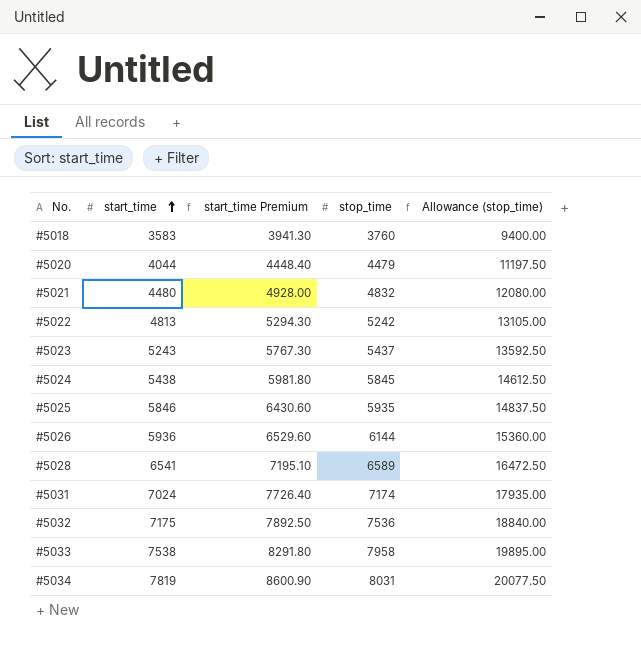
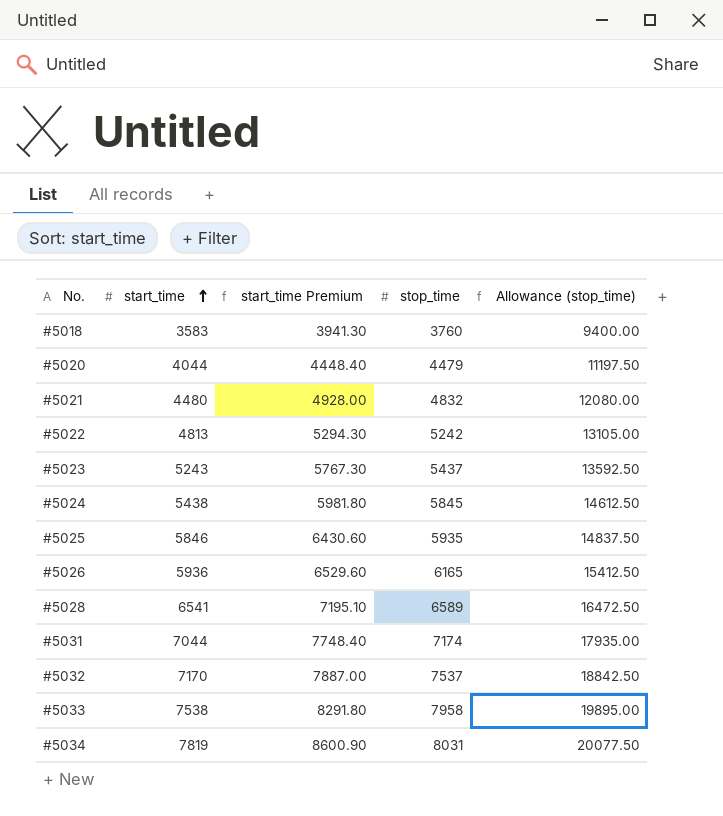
#5026 | stop_time: 6144 -> 6165
#5026 | Allowance (stop_time): 15360.00 -> 15412.50
#5031 | start_time: 7024 -> 7044
#5031 | start_time Premium: 7726.40 -> 7748.40
#5032 | start_time: 7175 -> 7170
#5032 | start_time Premium: 7892.50 -> 7887.00
#5032 | stop_time: 7536 -> 7537
#5032 | Allowance (stop_time): 18840.00 -> 18842.50

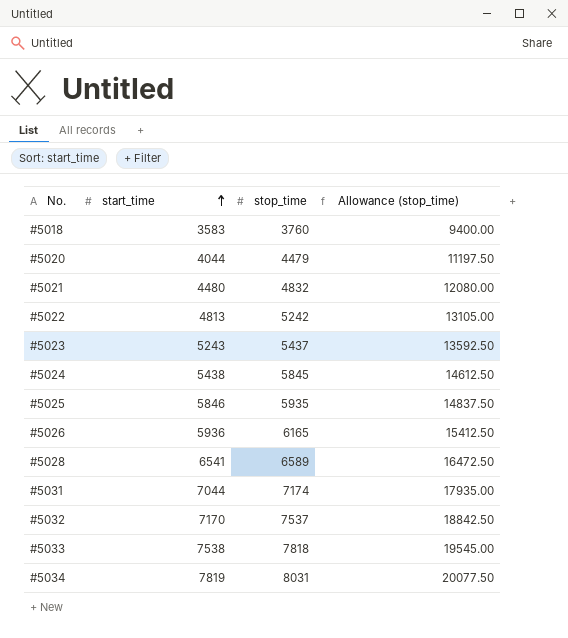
column start_time Premium | formula: [start_time] * 1.1 -> none
#5033 | stop_time: 7958 -> 7818
#5033 | Allowance (stop_time): 19895.00 -> 19545.00

